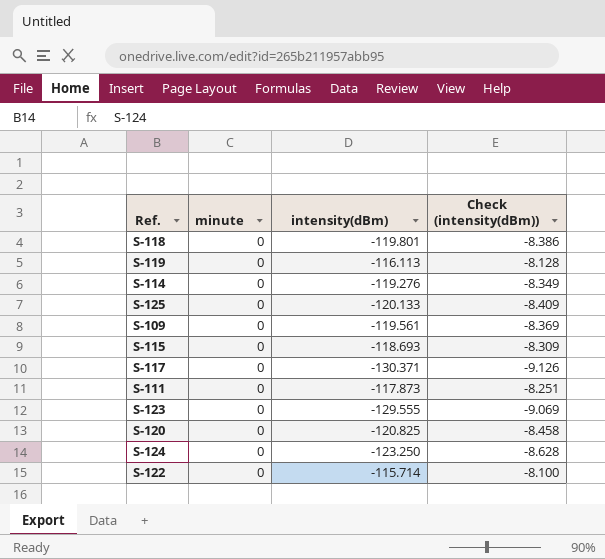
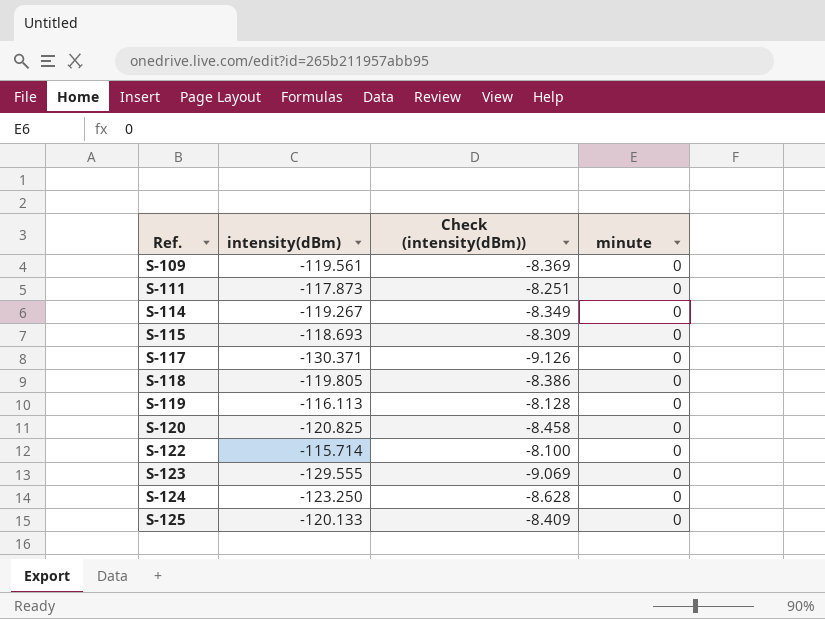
row order: none -> Ref. ascending
column minute | position: 2 -> 4
S-114 | intensity(dBm): -119.276 -> -119.267
S-118 | intensity(dBm): -119.801 -> -119.805

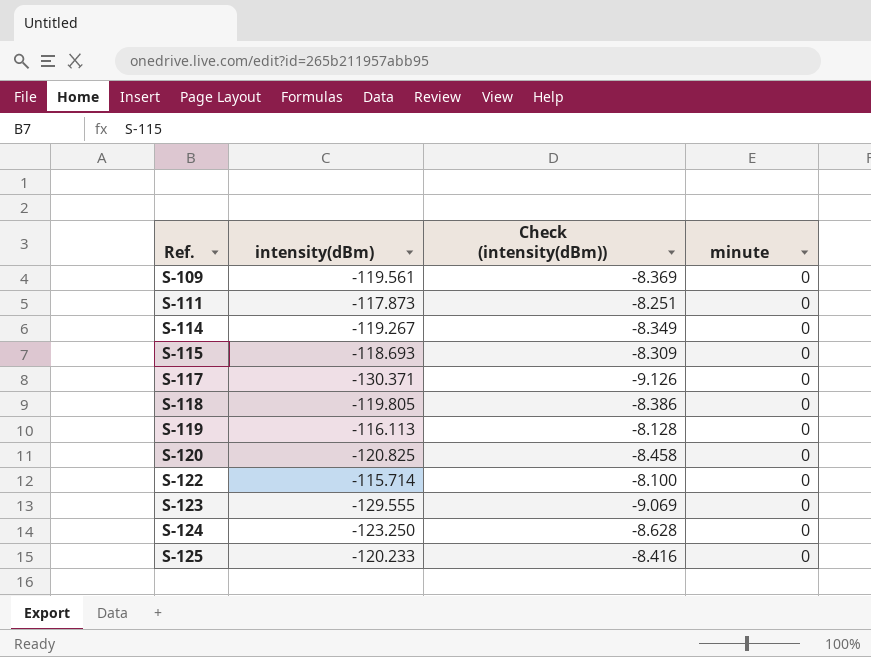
S-125 | intensity(dBm): -120.133 -> -120.233
S-125 | Check (intensity(dBm)): -8.409 -> -8.416

